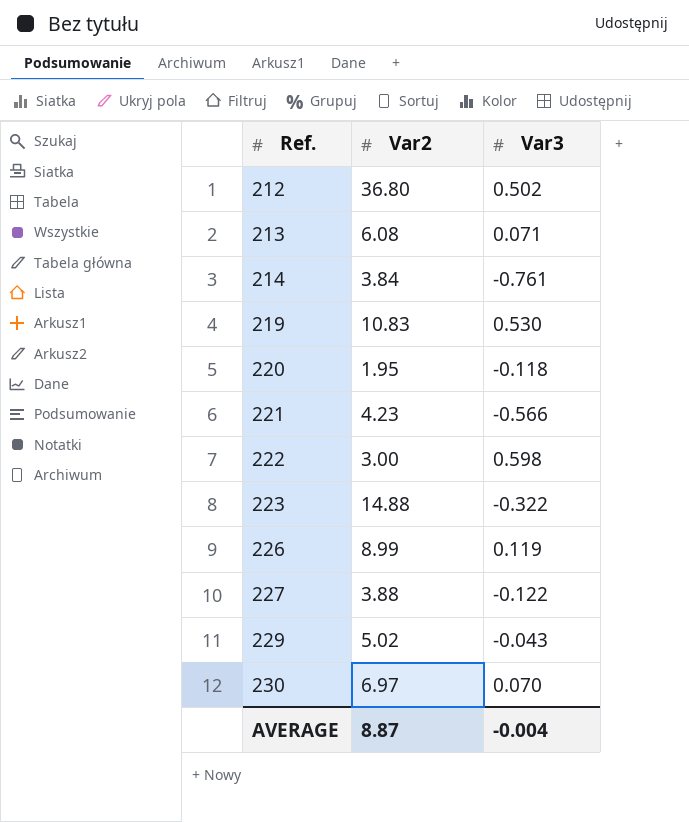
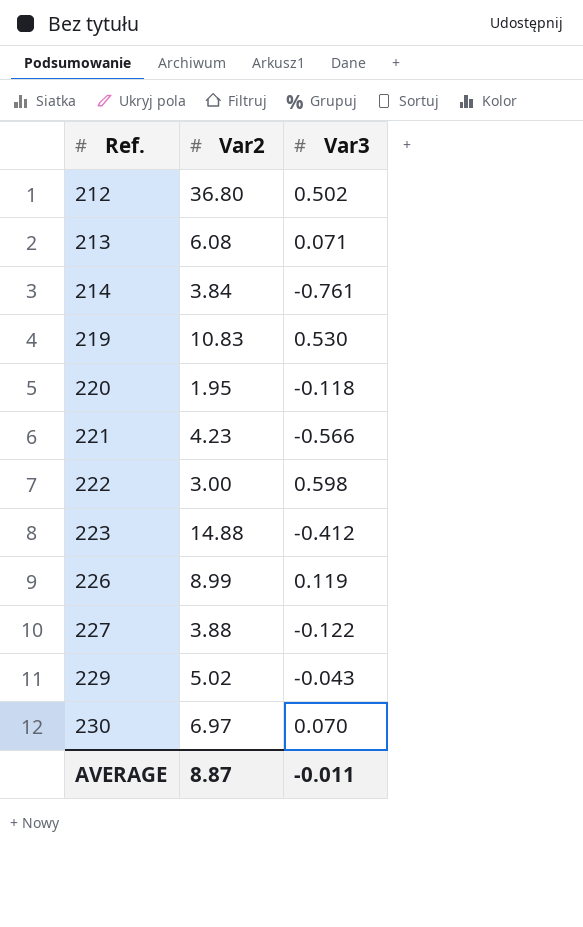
223 | Var3: -0.322 -> -0.412
AVERAGE | Var3: -0.004 -> -0.011

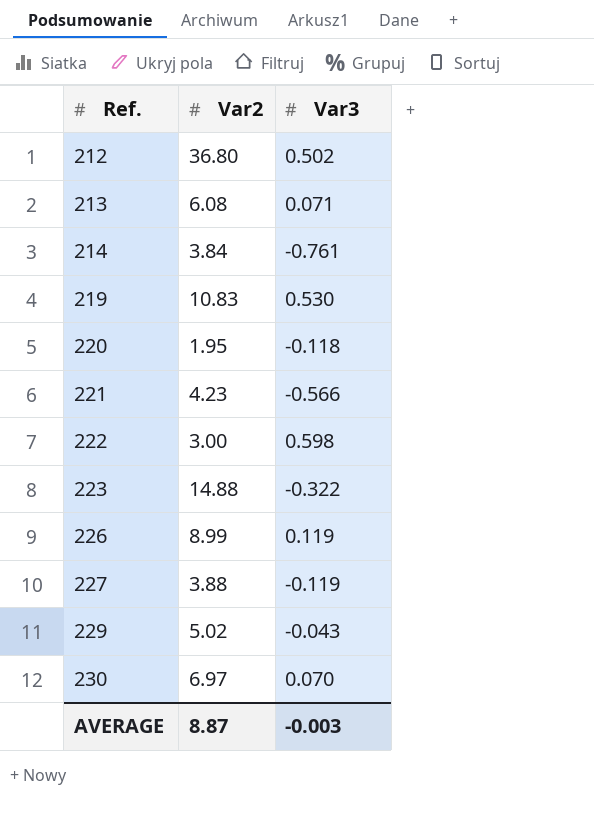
223 | Var3: -0.412 -> -0.322
227 | Var3: -0.122 -> -0.119
AVERAGE | Var3: -0.011 -> -0.003

